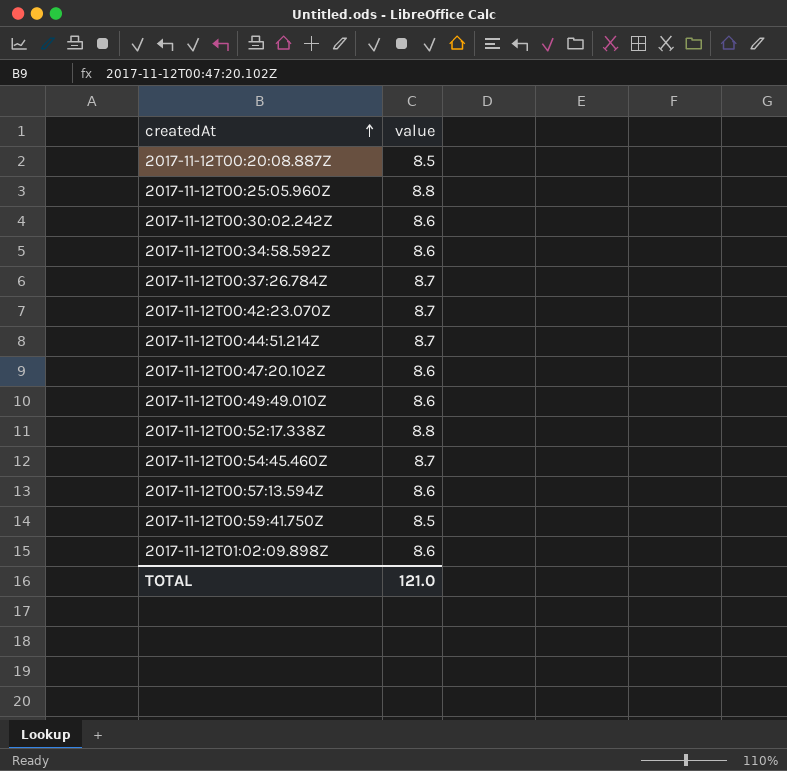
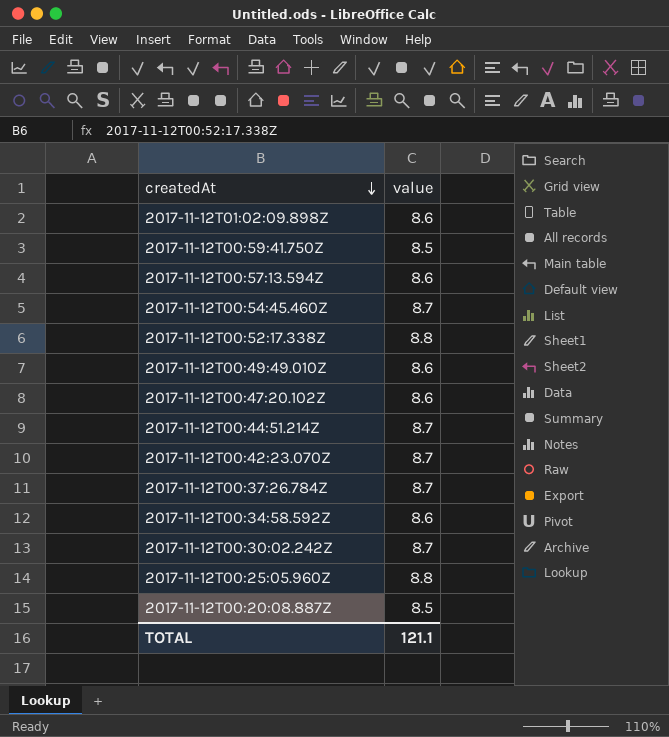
row order: createdAt ascending -> createdAt descending
2017-11-12T00:30:02.242Z | value: 8.6 -> 8.7
TOTAL | value: 121.0 -> 121.1

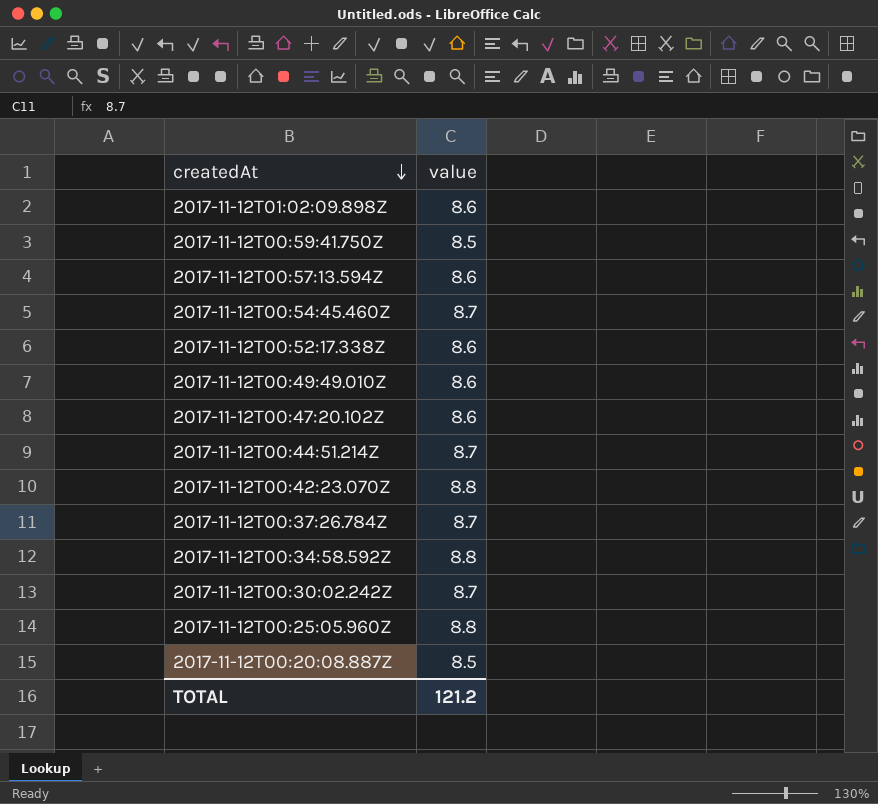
2017-11-12T00:52:17.338Z | value: 8.8 -> 8.6
2017-11-12T00:42:23.070Z | value: 8.7 -> 8.8
2017-11-12T00:34:58.592Z | value: 8.6 -> 8.8
TOTAL | value: 121.1 -> 121.2

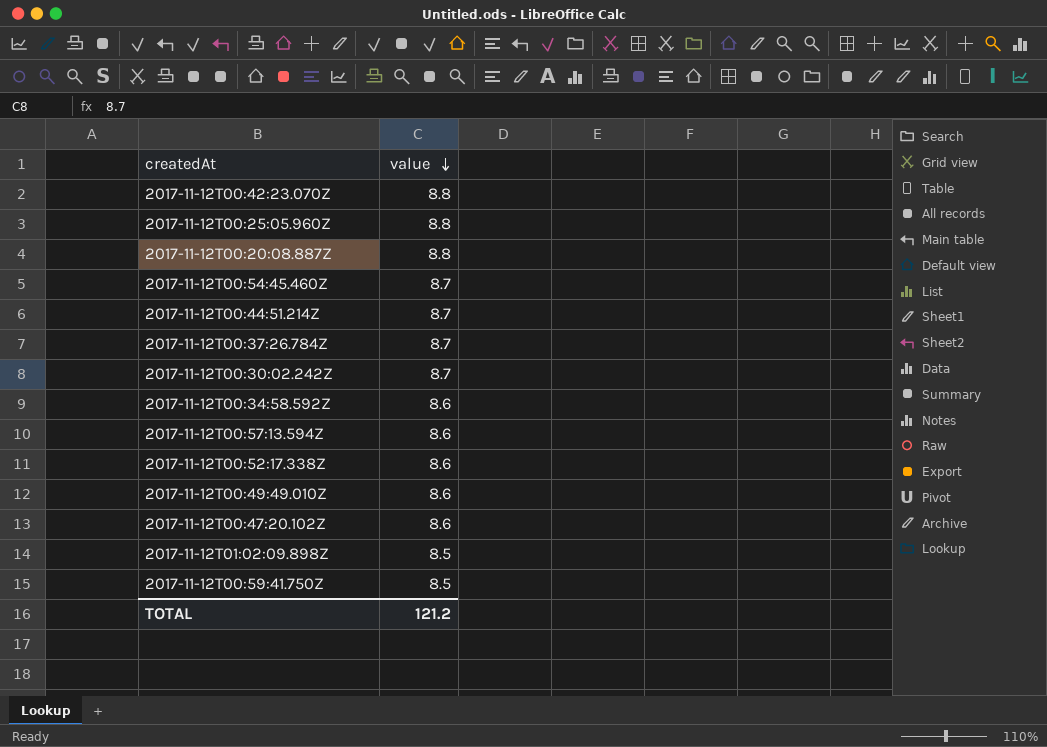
row order: createdAt descending -> value descending
2017-11-12T00:20:08.887Z | value: 8.5 -> 8.8
2017-11-12T00:34:58.592Z | value: 8.8 -> 8.6
2017-11-12T01:02:09.898Z | value: 8.6 -> 8.5

